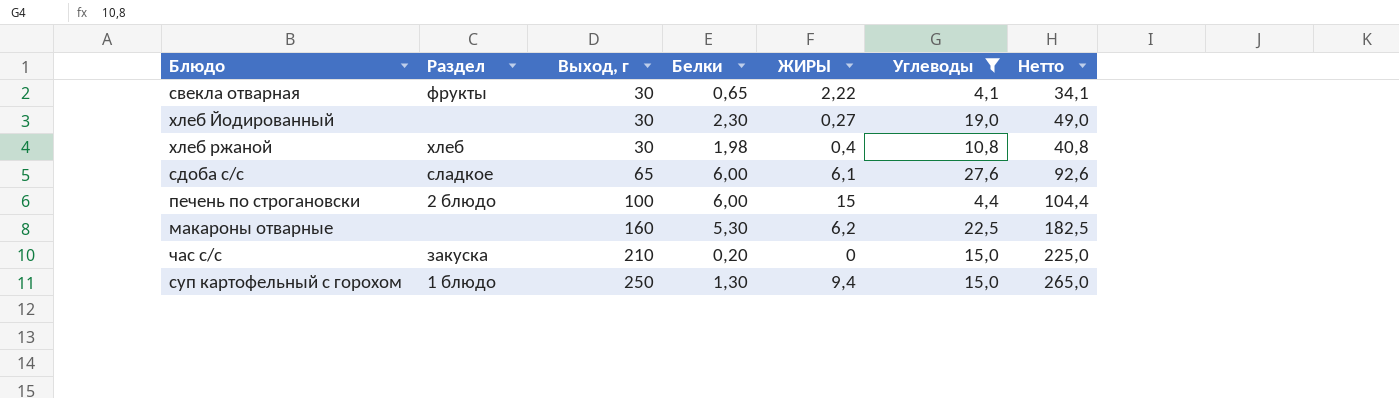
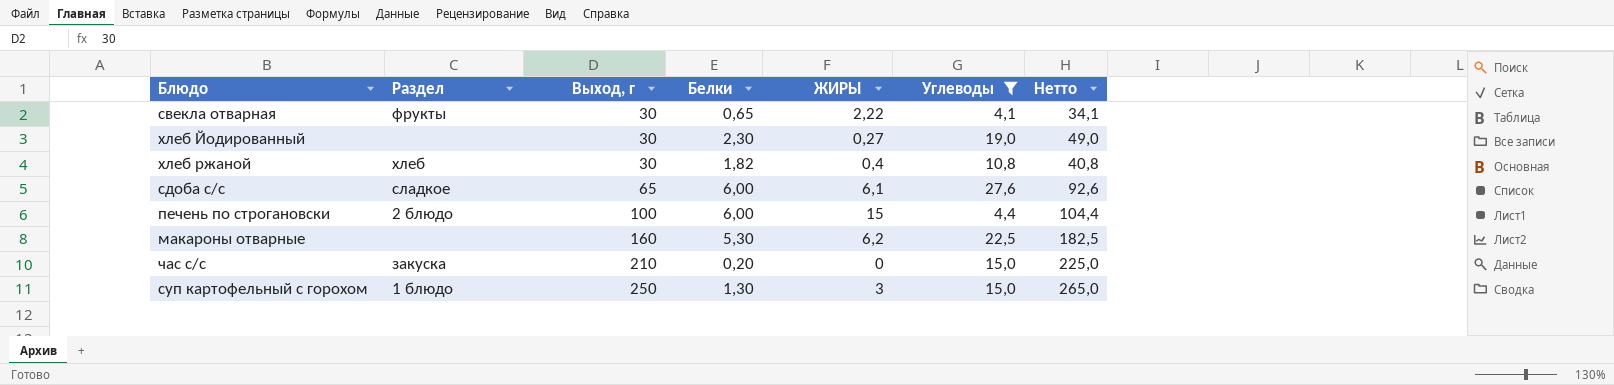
хлеб ржаной | Белки: 1,98 -> 1,82
суп картофельный с горохом | ЖИРЫ: 9,4 -> 3

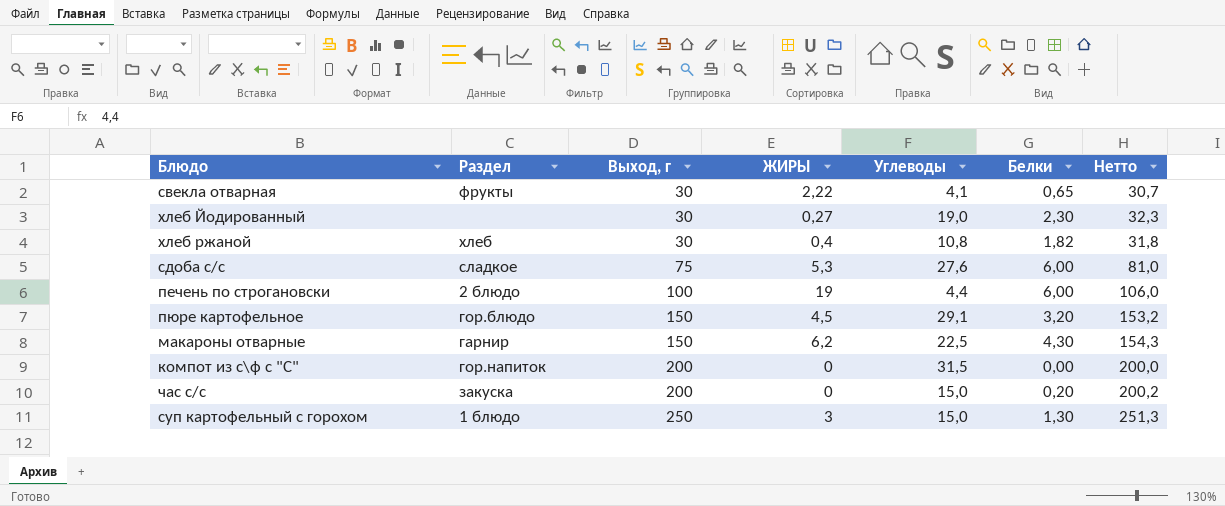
filter: Углеводы <= 27,6 -> none
column Белки | position: 4 -> 6
column Нетто | formula: [Выход, г] + [Углеводы] -> [Выход, г] + [Белки]
сдоба с/с | Выход, г: 65 -> 75
сдоба с/с | ЖИРЫ: 6,1 -> 5,3
печень по строгановски | ЖИРЫ: 15 -> 19
макароны отварные | Раздел: none -> гарнир
макароны отварные | Выход, г: 160 -> 150
макароны отварные | Белки: 5,30 -> 4,30
час с/с | Выход, г: 210 -> 200

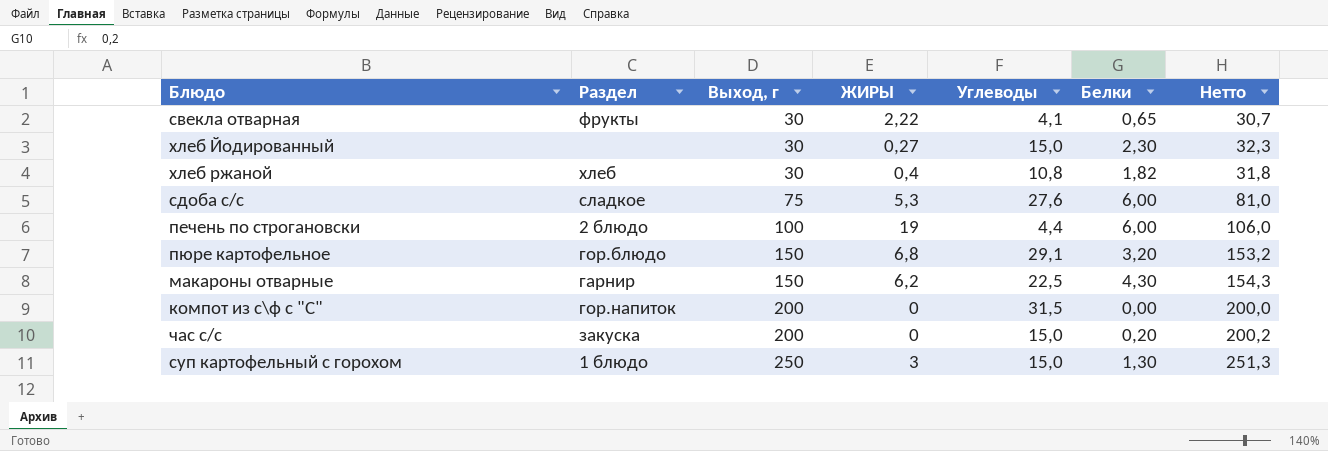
хлеб Йодированный | Углеводы: 19,0 -> 15,0
пюре картофельное | ЖИРЫ: 4,5 -> 6,8

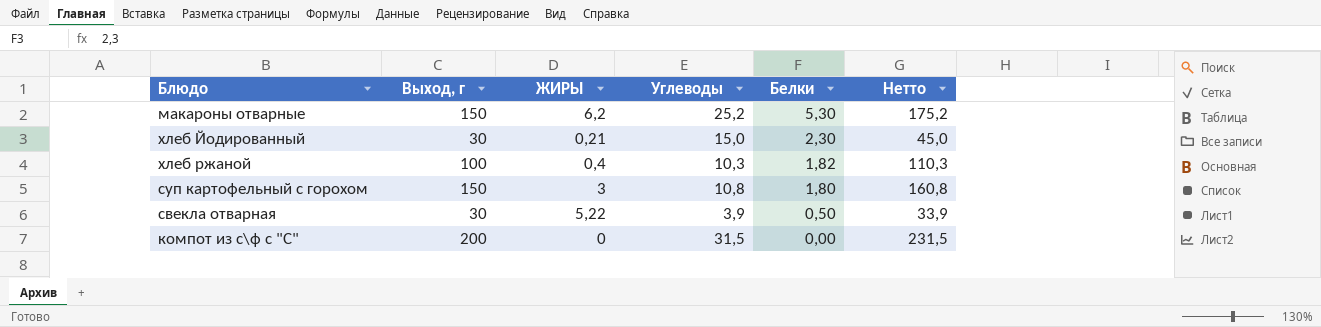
row order: Выход, г ascending -> Белки descending
column Раздел | position: 2 -> none
column Нетто | formula: [Выход, г] + [Белки] -> [Выход, г] + [Углеводы]
row сдоба с/с: сладкое | 75 | 5,3 | 27,6 | 6,00 | 81,0 -> none
row печень по строгановски: 2 блюдо | 100 | 19 | 4,4 | 6,00 | 106,0 -> none
row пюре картофельное: гор.блюдо | 150 | 6,8 | 29,1 | 3,20 | 153,2 -> none
row час с/с: закуска | 200 | 0 | 15,0 | 0,20 | 200,2 -> none
макароны отварные | Углеводы: 22,5 -> 25,2
макароны отварные | Белки: 4,30 -> 5,30
хлеб Йодированный | ЖИРЫ: 0,27 -> 0,21
хлеб ржаной | Выход, г: 30 -> 100
хлеб ржаной | Углеводы: 10,8 -> 10,3
суп картофельный с горохом | Выход, г: 250 -> 150
суп картофельный с горохом | Углеводы: 15,0 -> 10,8
суп картофельный с горохом | Белки: 1,30 -> 1,80
свекла отварная | ЖИРЫ: 2,22 -> 5,22
свекла отварная | Углеводы: 4,1 -> 3,9
свекла отварная | Белки: 0,65 -> 0,50

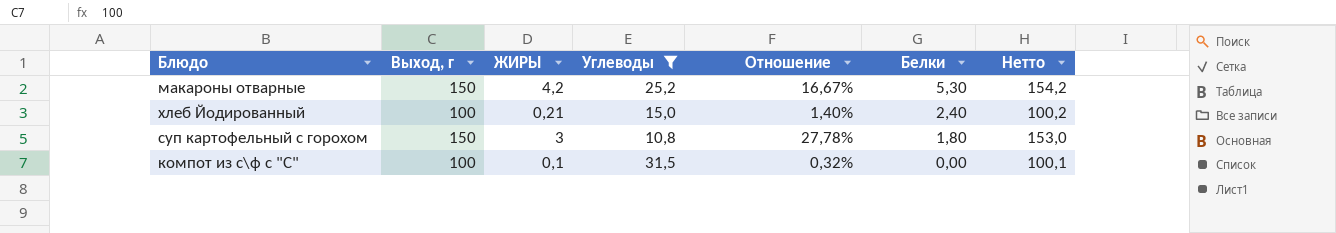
filter: none -> Углеводы >= 10,8
column Отношение | formula: none -> [ЖИРЫ] / [Углеводы]
column Нетто | formula: [Выход, г] + [Углеводы] -> [Выход, г] + [ЖИРЫ]
макароны отварные | ЖИРЫ: 6,2 -> 4,2
хлеб Йодированный | Выход, г: 30 -> 100
хлеб Йодированный | Белки: 2,30 -> 2,40
компот из с\ф с "С" | Выход, г: 200 -> 100
компот из с\ф с "С" | ЖИРЫ: 0 -> 0,1

